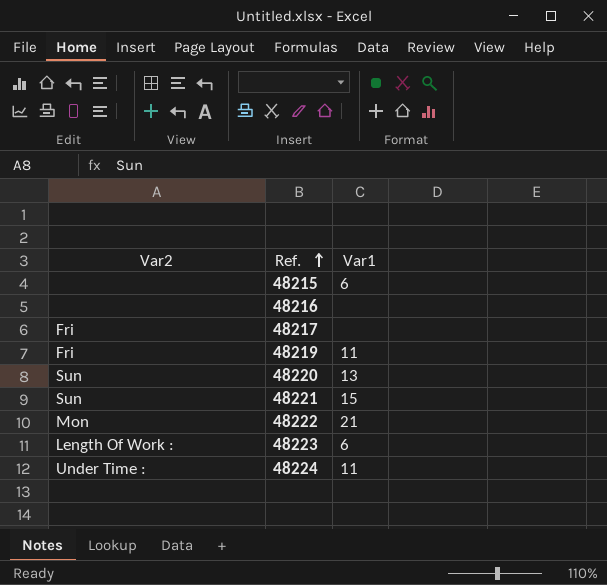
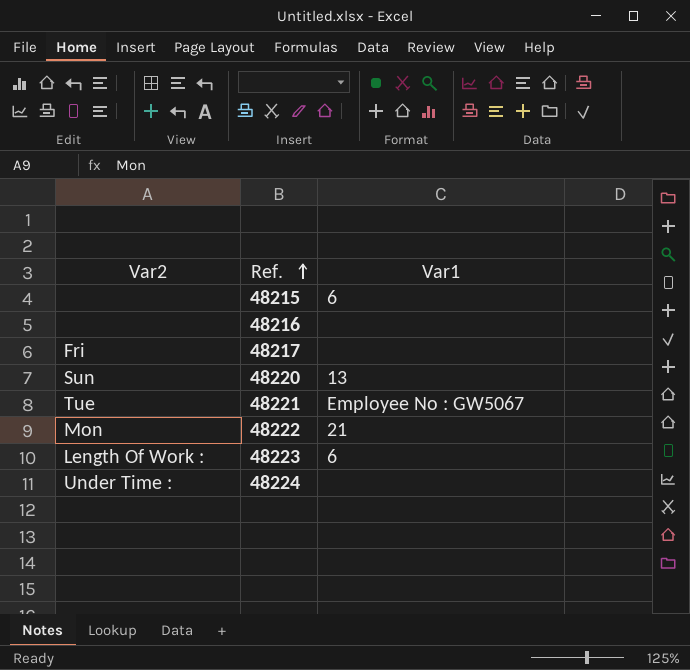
row 48219: Fri | 11 -> none
48221 | Var2: Sun -> Tue
48221 | Var1: 15 -> Employee No : GW5067
48224 | Var1: 11 -> none

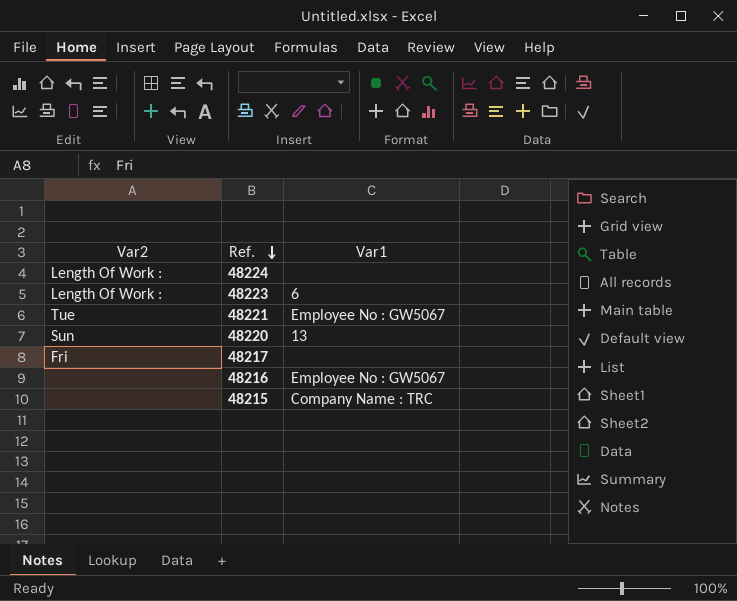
row order: Ref. ascending -> Ref. descending
row 48222: Mon | 21 -> none
48224 | Var2: Under Time : -> Length Of Work :
48216 | Var1: none -> Employee No : GW5067
48215 | Var1: 6 -> Company Name : TRC

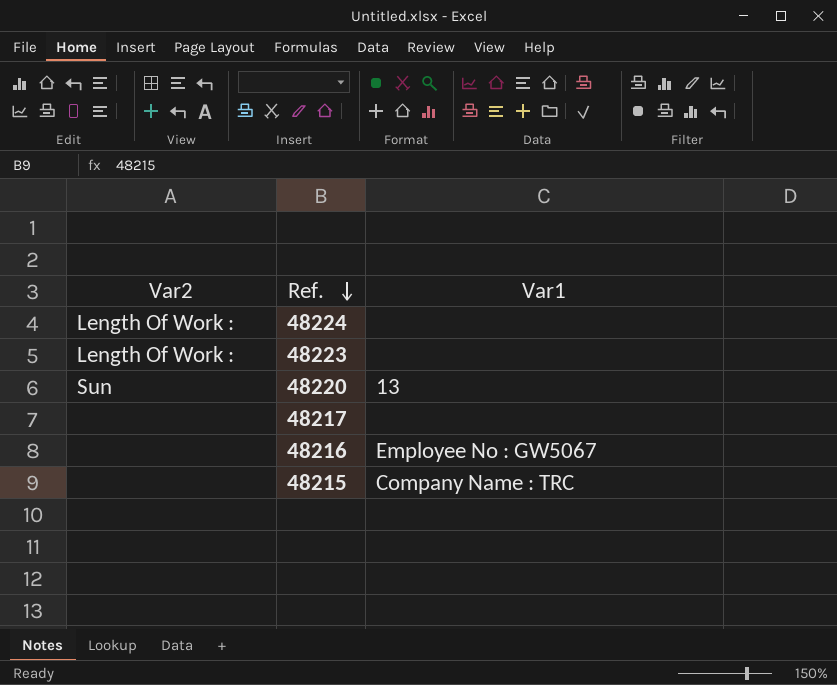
row 48221: Tue | Employee No : GW5067 -> none
48223 | Var1: 6 -> none
48217 | Var2: Fri -> none

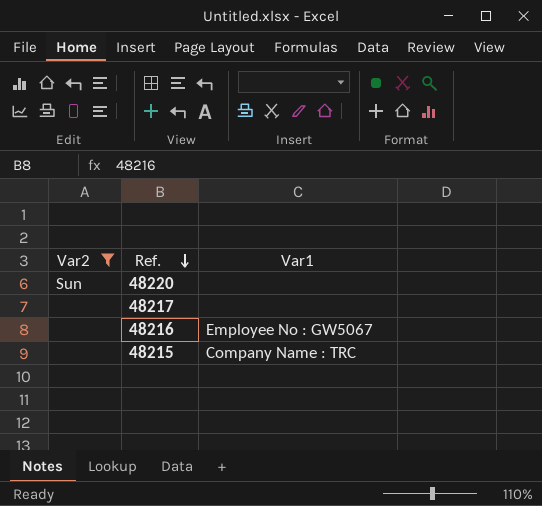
filter: none -> Var2 != Length Of Work :
48220 | Var1: 13 -> none

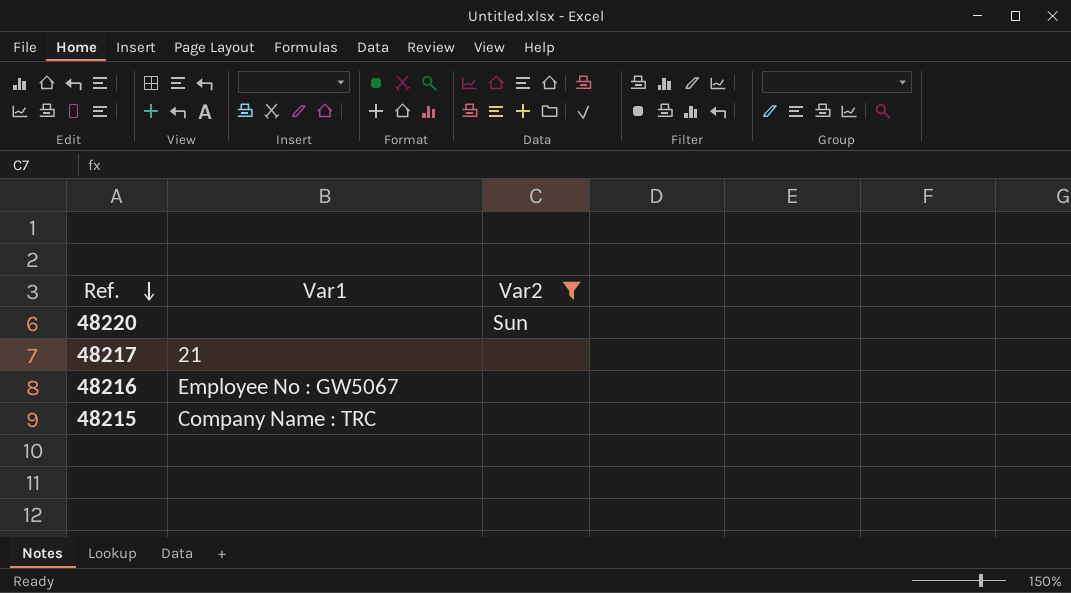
column Var2 | position: 1 -> 3
48217 | Var1: none -> 21

